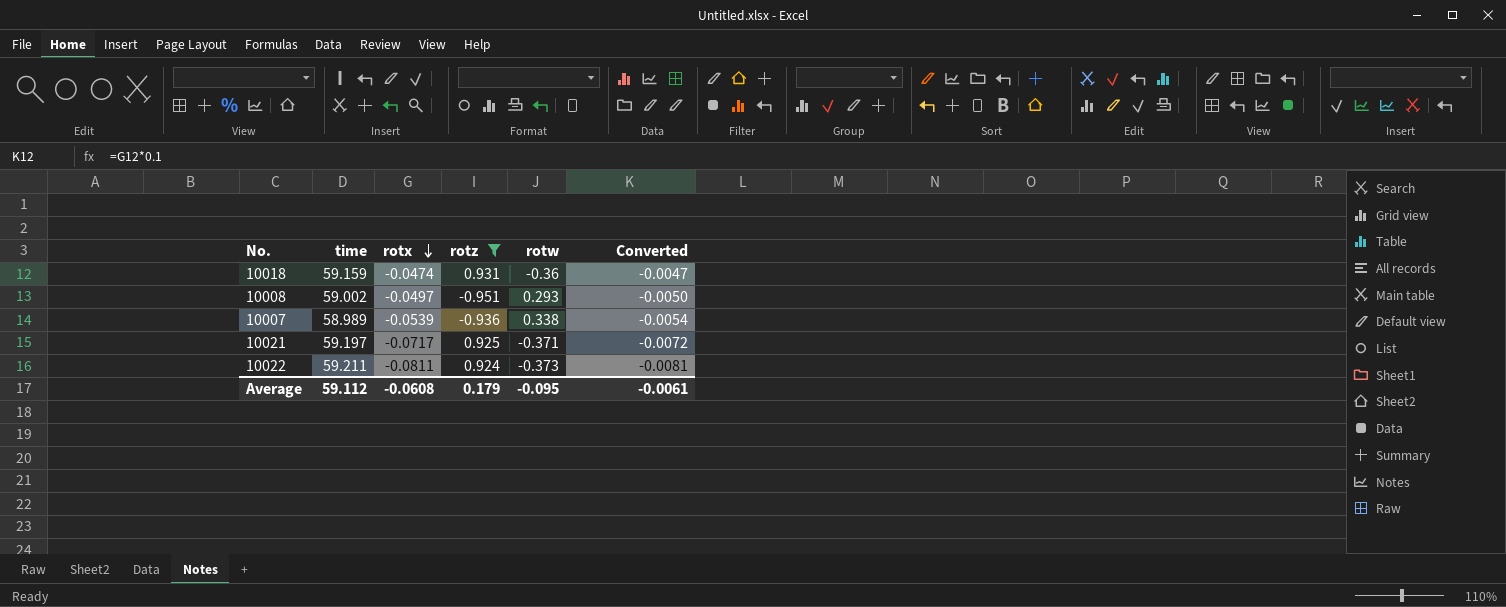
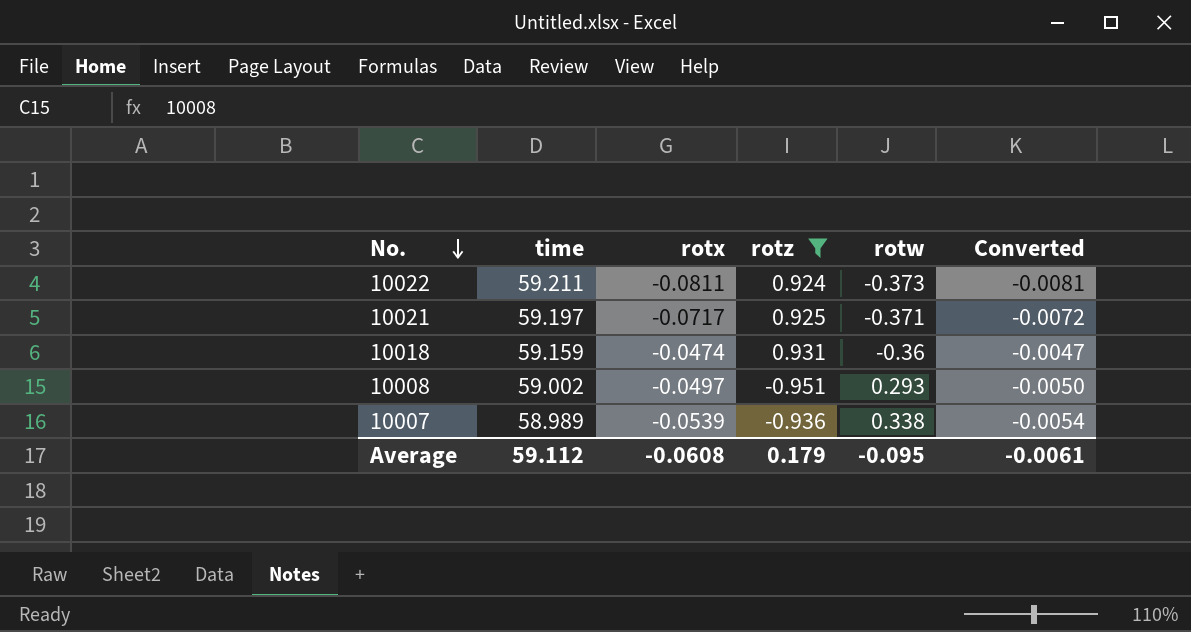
row order: rotx descending -> No. descending

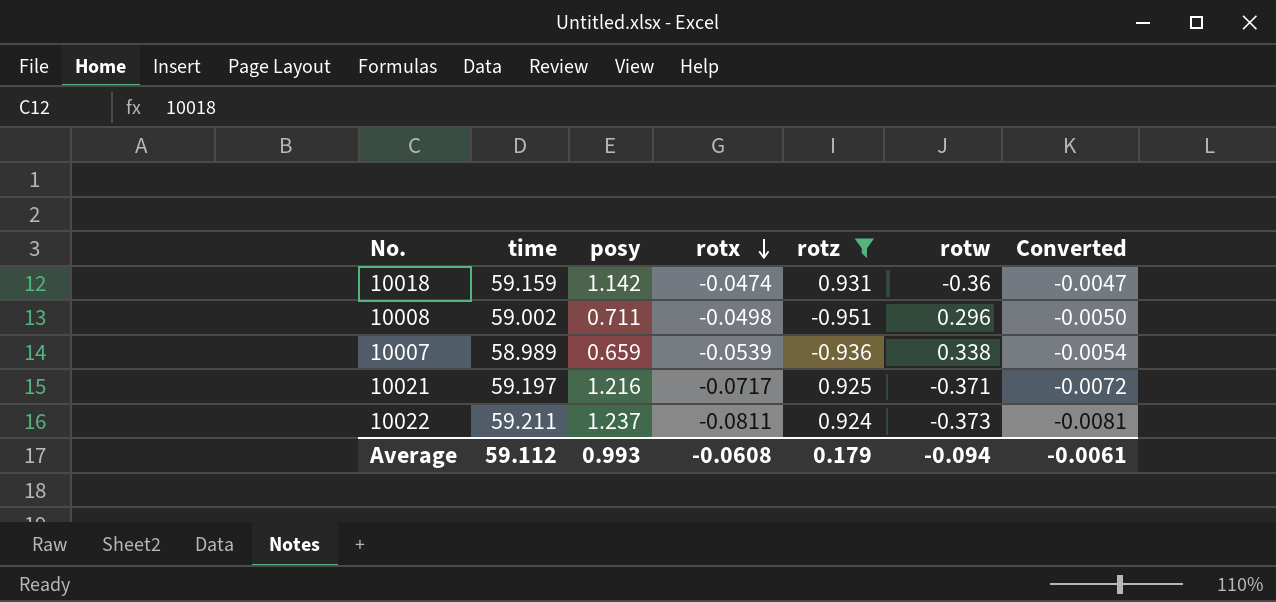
row order: No. descending -> rotx descending
column posy | position: none -> 3
10008 | rotx: -0.0497 -> -0.0498
10008 | rotw: 0.293 -> 0.296
Average | rotw: -0.095 -> -0.094

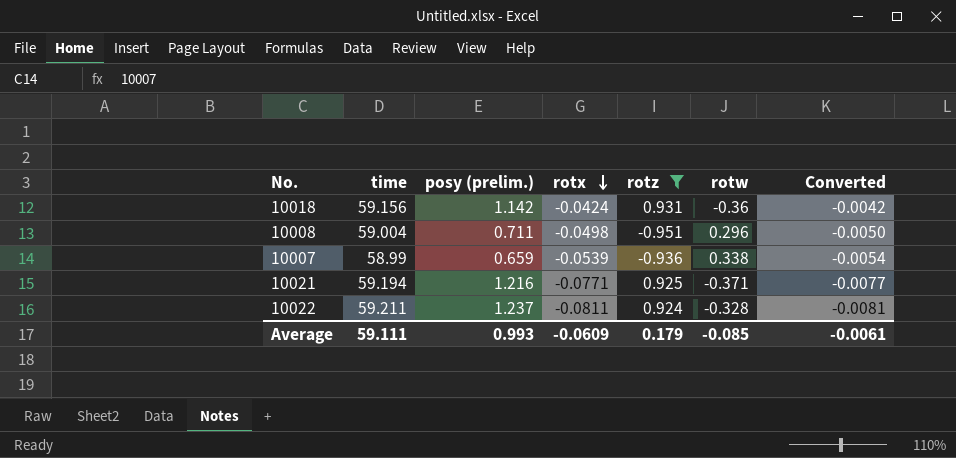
column name: posy -> posy (prelim.)
10018 | time: 59.159 -> 59.156
10018 | rotx: -0.0474 -> -0.0424
10018 | Converted: -0.0047 -> -0.0042
10008 | time: 59.002 -> 59.004
10007 | time: 58.989 -> 58.99
10021 | time: 59.197 -> 59.194
10021 | rotx: -0.0717 -> -0.0771
10021 | Converted: -0.0072 -> -0.0077
10022 | rotw: -0.373 -> -0.328
Average | time: 59.112 -> 59.111
Average | rotx: -0.0608 -> -0.0609
Average | rotw: -0.094 -> -0.085

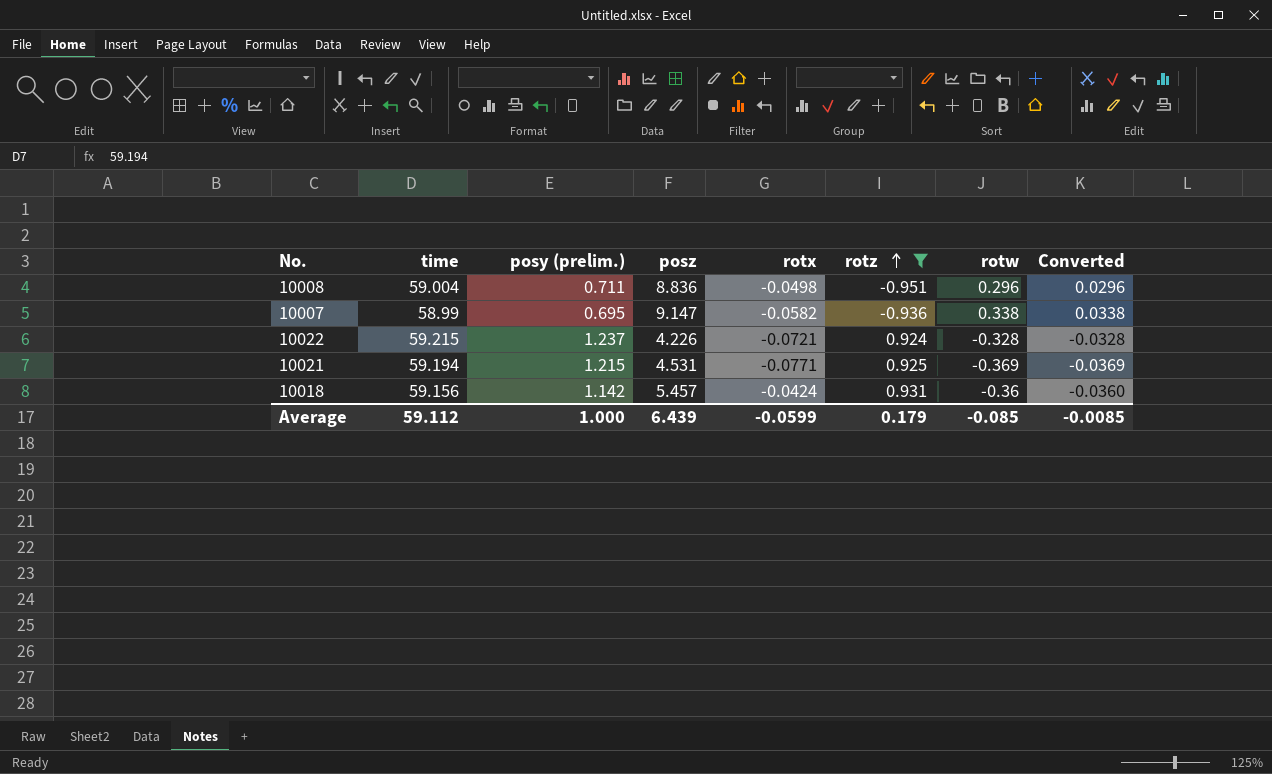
row order: rotx descending -> rotz ascending
column posz | position: none -> 4
column Converted | formula: [rotx] * 0.1 -> [rotw] * 0.1
10007 | posy (prelim.): 0.659 -> 0.695
10007 | rotx: -0.0539 -> -0.0582
10022 | time: 59.211 -> 59.215
10022 | rotx: -0.0811 -> -0.0721
10021 | posy (prelim.): 1.216 -> 1.215
10021 | rotw: -0.371 -> -0.369
Average | time: 59.111 -> 59.112
Average | posy (prelim.): 0.993 -> 1.000
Average | rotx: -0.0609 -> -0.0599
Average | Converted: -0.0061 -> -0.0085

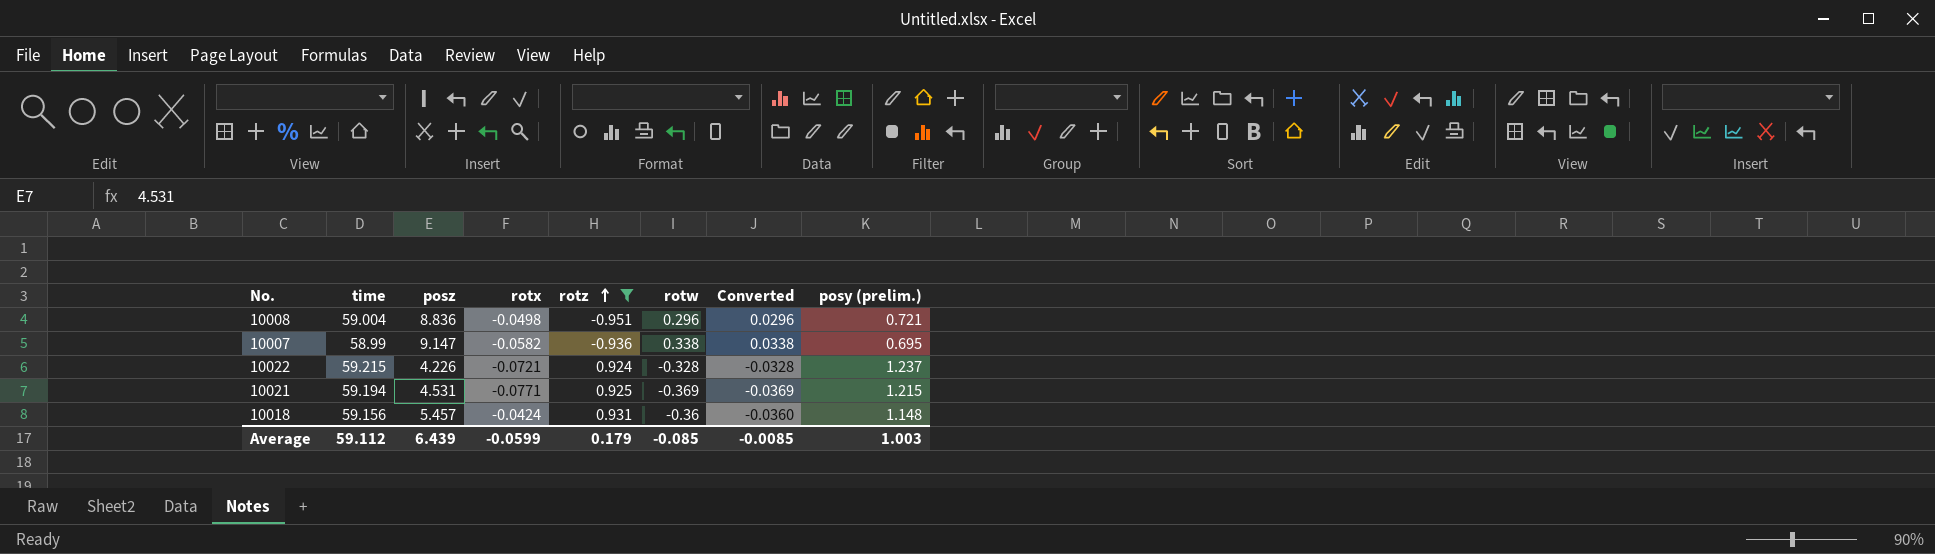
column posy (prelim.) | position: 3 -> 8
10008 | posy (prelim.): 0.711 -> 0.721
10018 | posy (prelim.): 1.142 -> 1.148
Average | posy (prelim.): 1.000 -> 1.003

